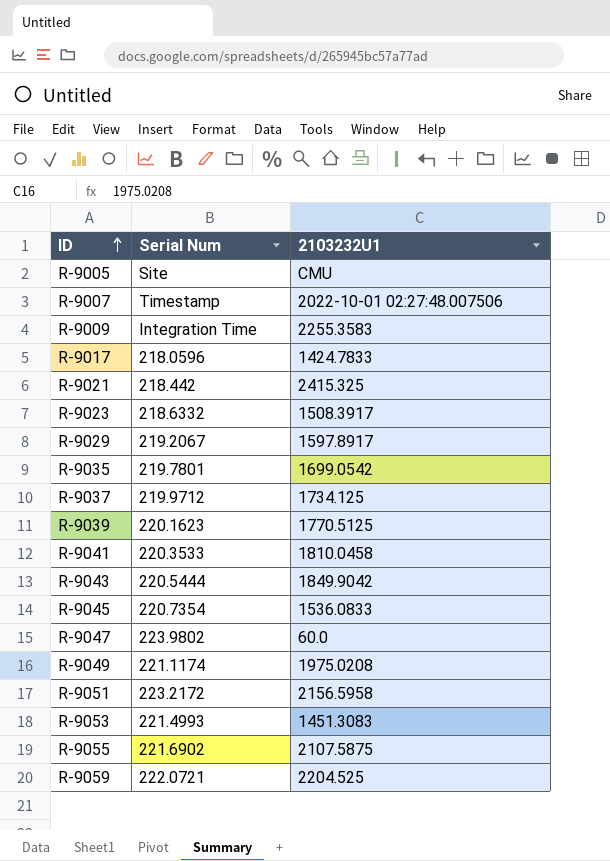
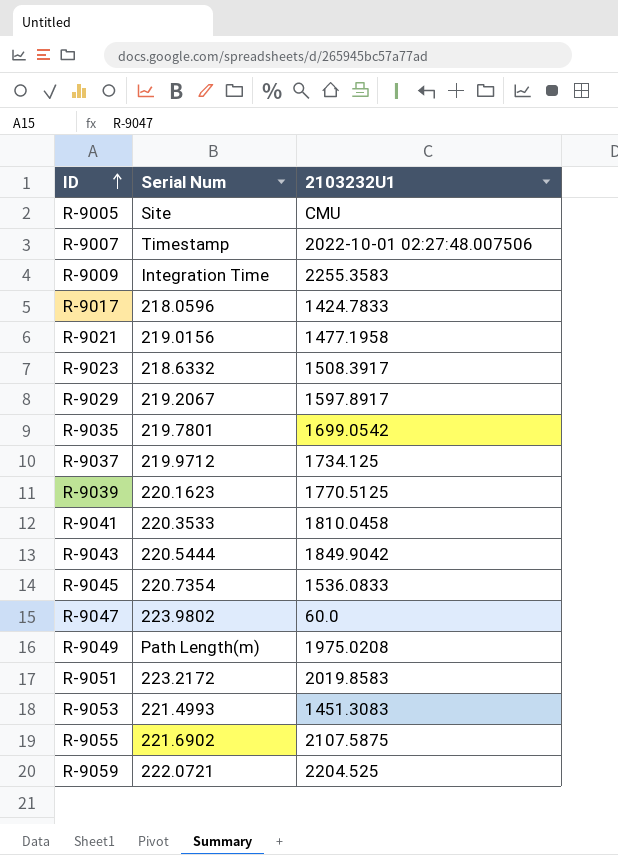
R-9021 | Serial Num: 218.442 -> 219.0156
R-9021 | 2103232U1: 2415.325 -> 1477.1958
R-9049 | Serial Num: 221.1174 -> Path Length(m)
R-9051 | 2103232U1: 2156.5958 -> 2019.8583

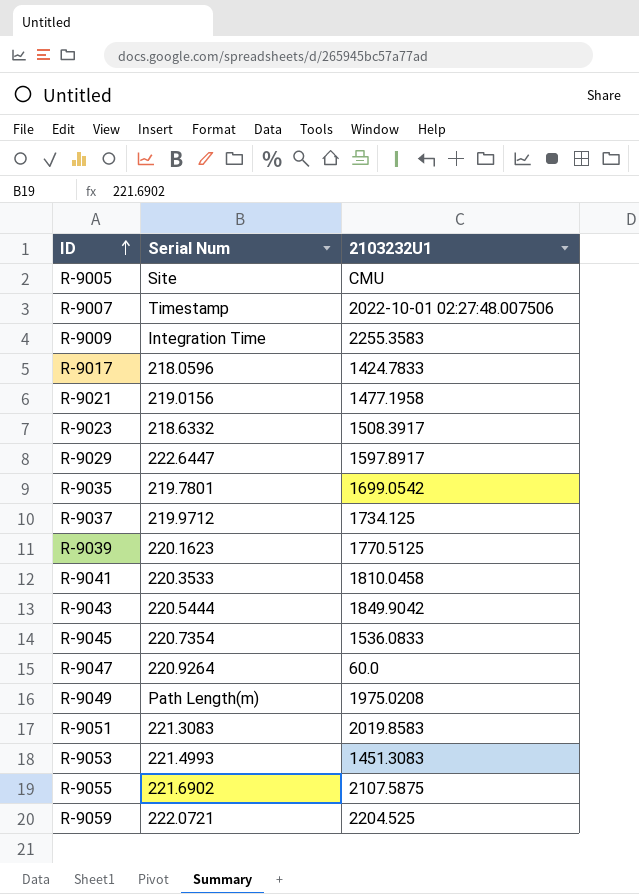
R-9029 | Serial Num: 219.2067 -> 222.6447
R-9047 | Serial Num: 223.9802 -> 220.9264
R-9051 | Serial Num: 223.2172 -> 221.3083

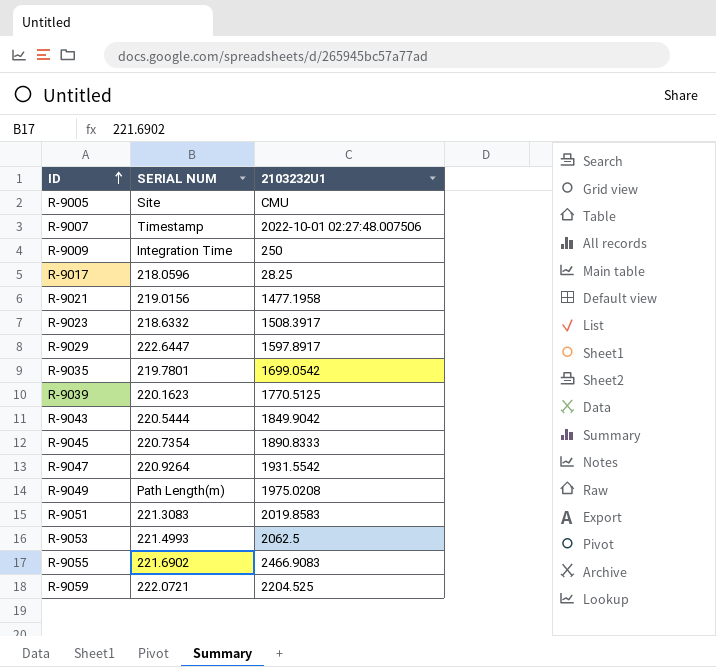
column name: Serial Num -> SERIAL NUM
row R-9037: 219.9712 | 1734.125 -> none
row R-9041: 220.3533 | 1810.0458 -> none
R-9009 | 2103232U1: 2255.3583 -> 250
R-9017 | 2103232U1: 1424.7833 -> 28.25
R-9045 | 2103232U1: 1536.0833 -> 1890.8333
R-9047 | 2103232U1: 60.0 -> 1931.5542
R-9053 | 2103232U1: 1451.3083 -> 2062.5
R-9055 | 2103232U1: 2107.5875 -> 2466.9083

